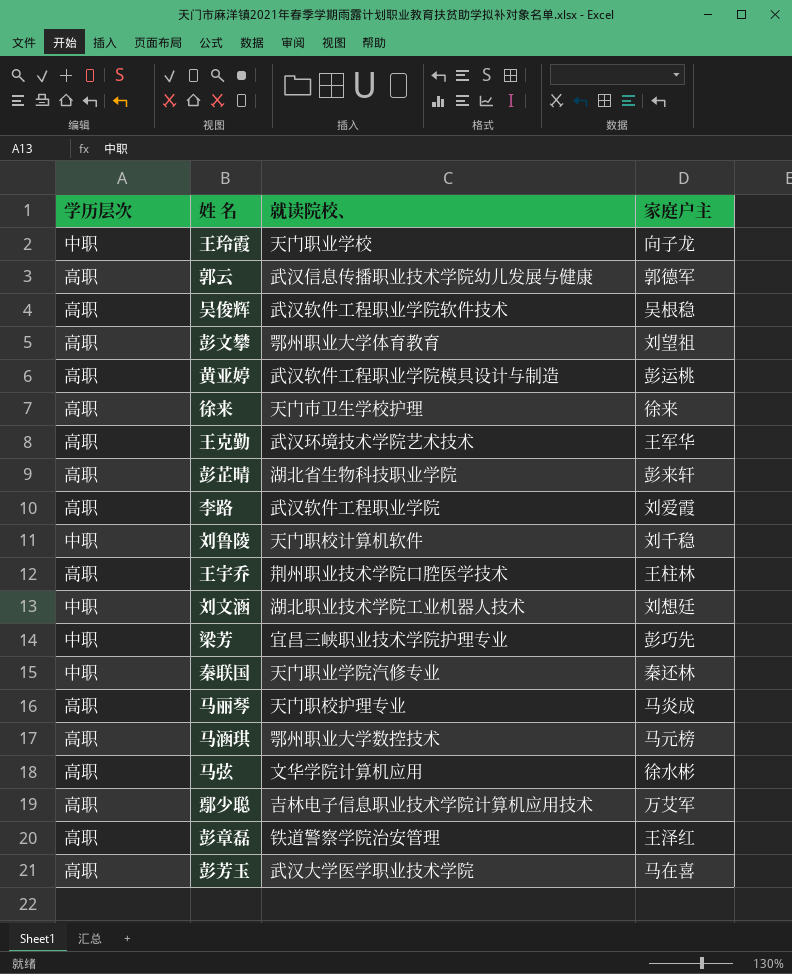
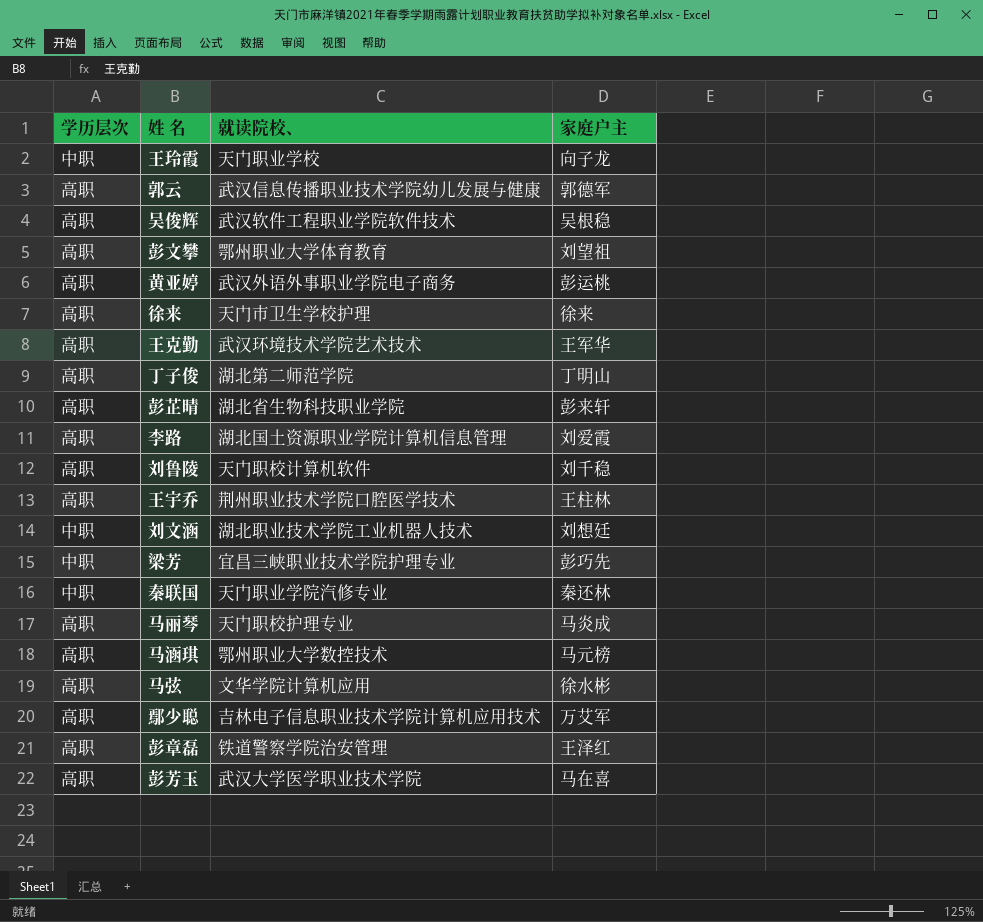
黄亚婷 | 就读院校、: 武汉软件工程职业学院模具设计与制造 -> 武汉外语外事职业学院电子商务
row 丁子俊: none -> 高职 | 湖北第二师范学院 | 丁明山
李路 | 就读院校、: 武汉软件工程职业学院 -> 湖北国土资源职业学院计算机信息管理
刘鲁陵 | 学历层次: 中职 -> 高职

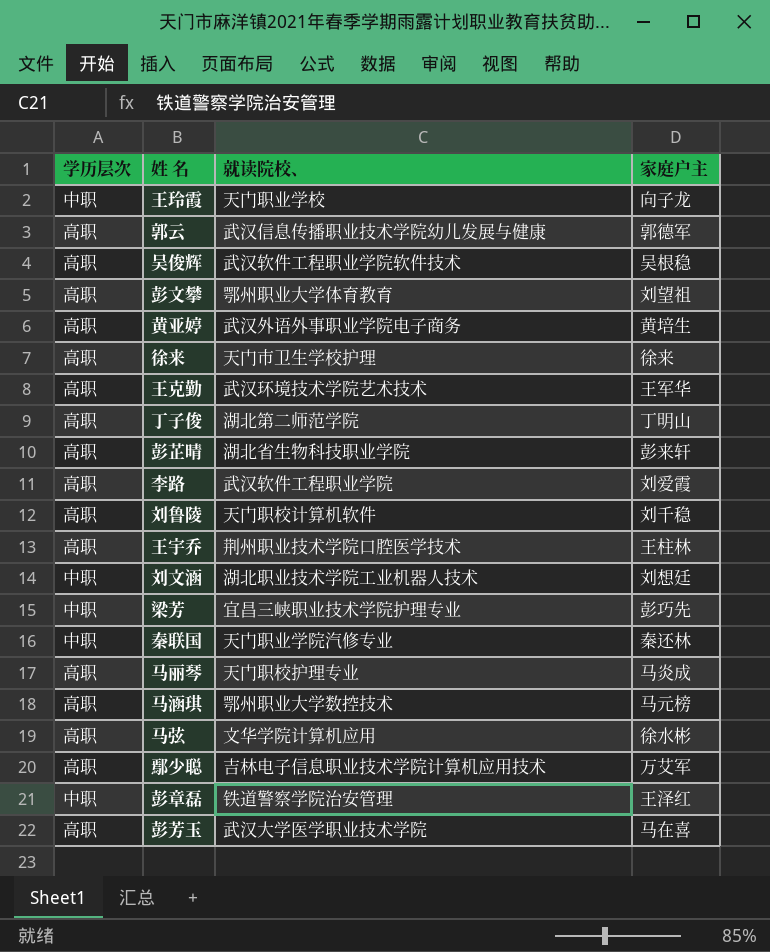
黄亚婷 | 家庭户主: 彭运桃 -> 黄培生
李路 | 就读院校、: 湖北国土资源职业学院计算机信息管理 -> 武汉软件工程职业学院
彭章磊 | 学历层次: 高职 -> 中职

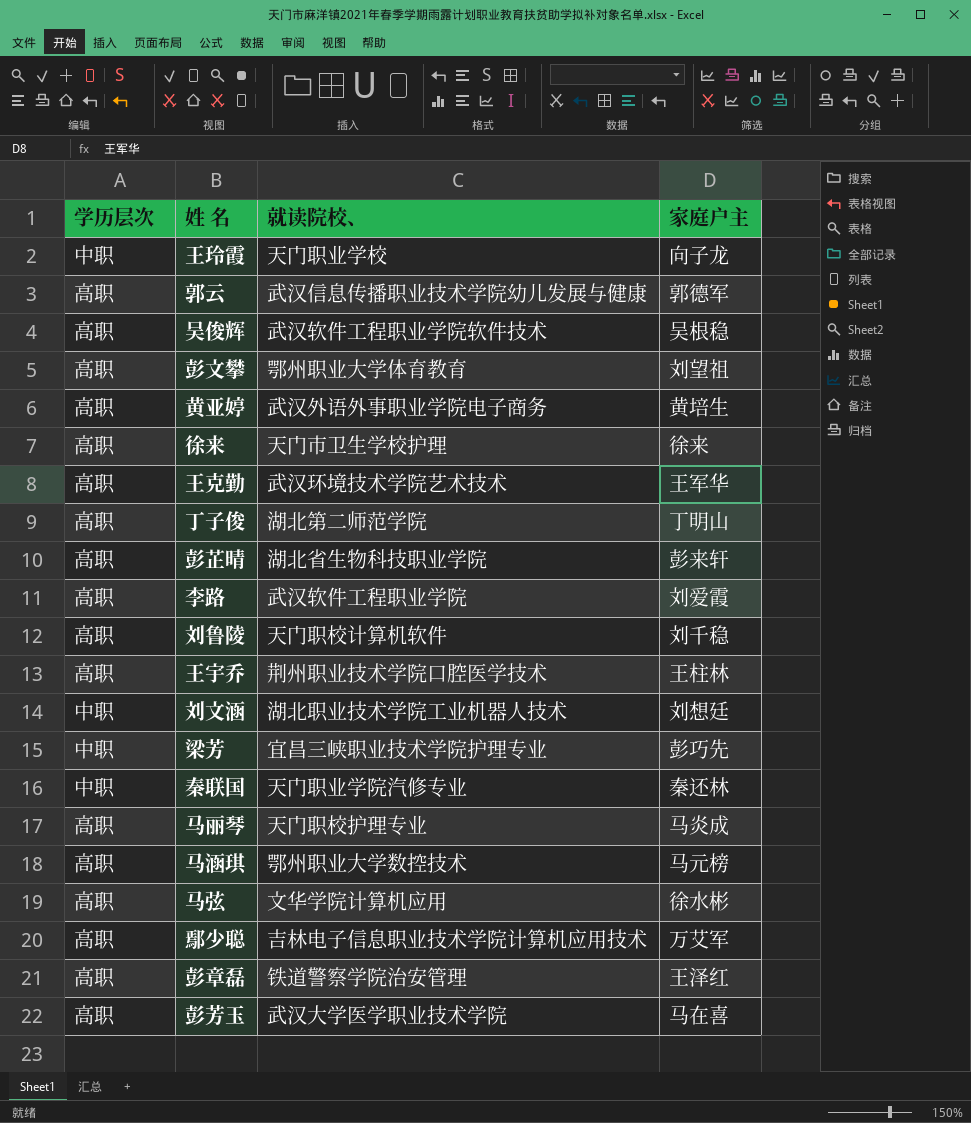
彭章磊 | 学历层次: 中职 -> 高职

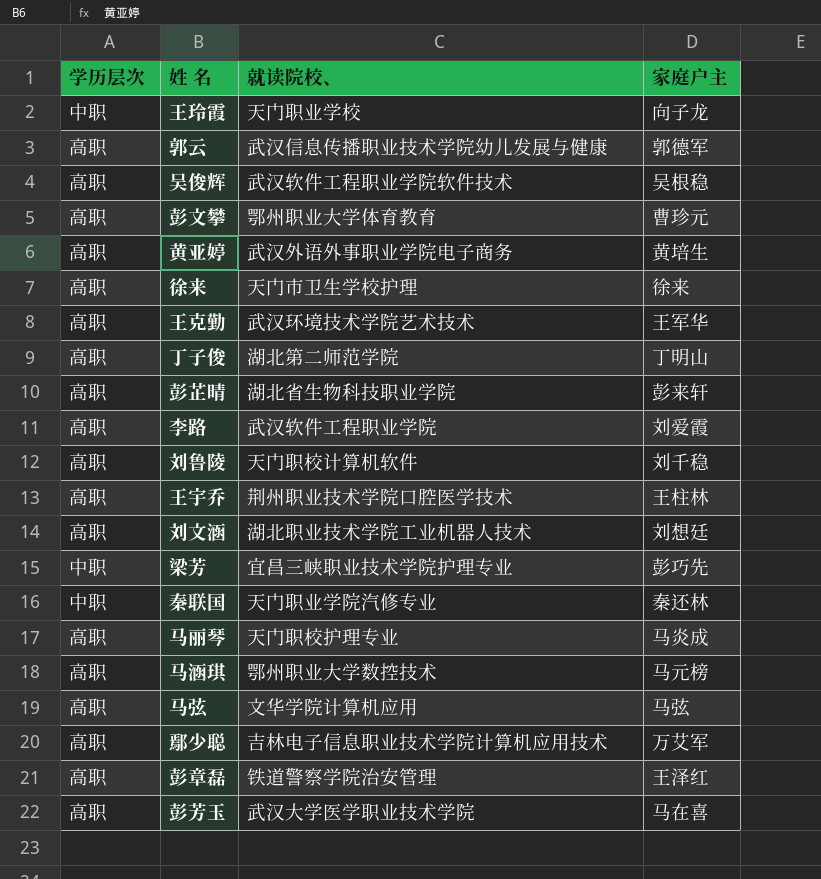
彭文攀 | 家庭户主: 刘望祖 -> 曹珍元
刘文涵 | 学历层次: 中职 -> 高职
马弦 | 家庭户主: 徐水彬 -> 马弦

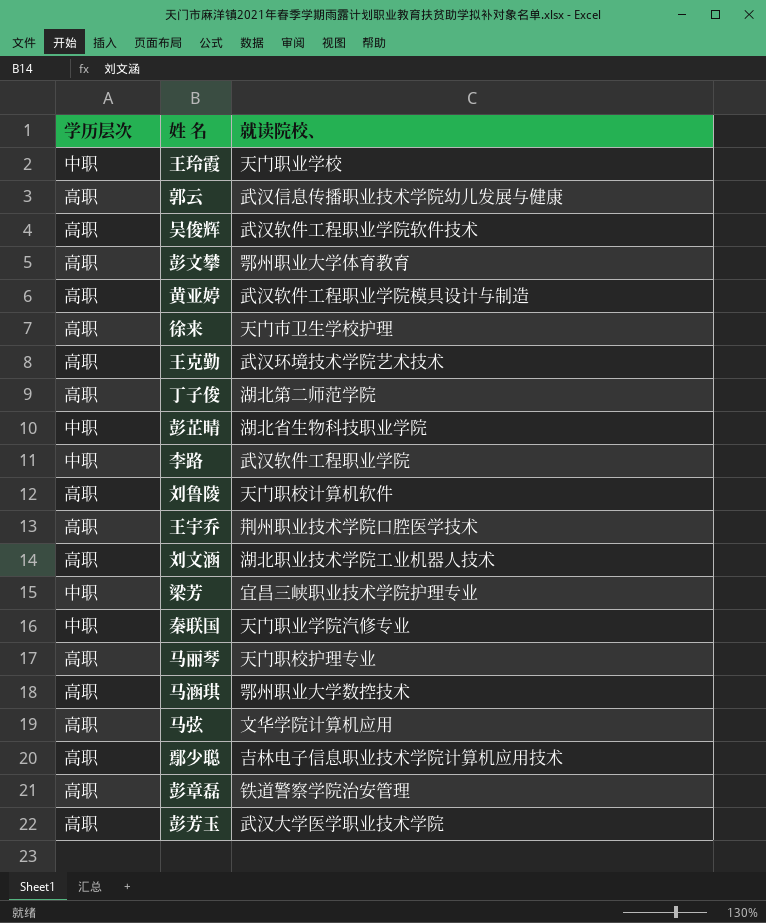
column 家庭户主 | position: 4 -> none
黄亚婷 | 就读院校、: 武汉外语外事职业学院电子商务 -> 武汉软件工程职业学院模具设计与制造
彭芷晴 | 学历层次: 高职 -> 中职
李路 | 学历层次: 高职 -> 中职

